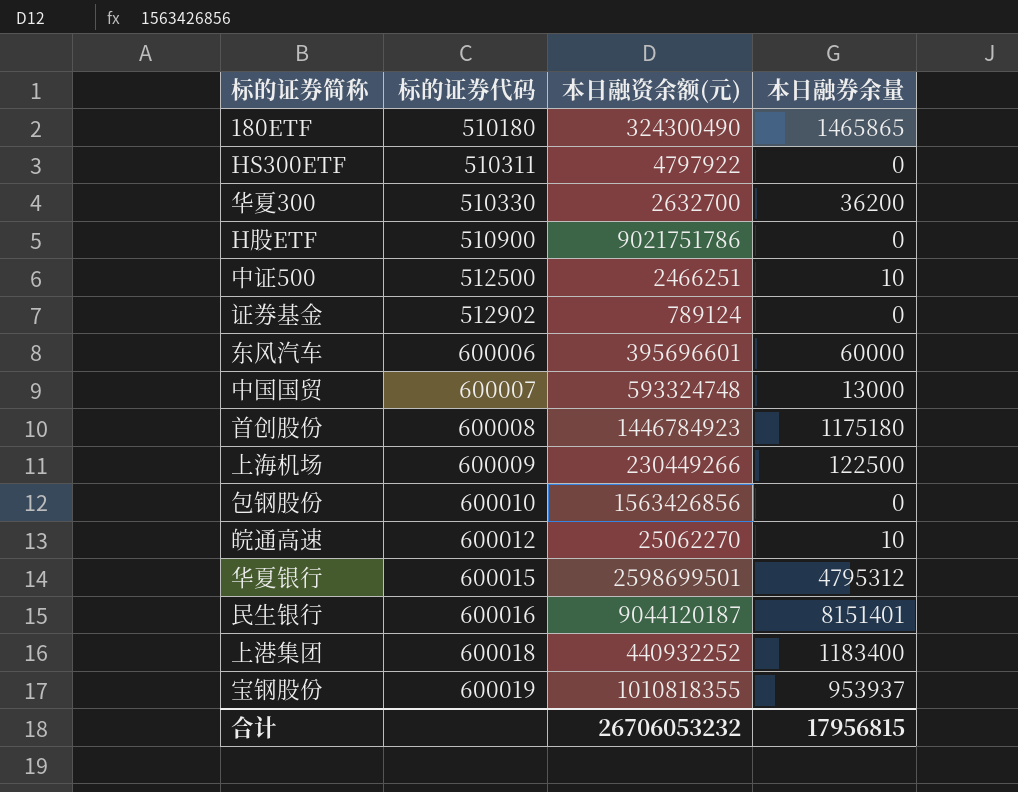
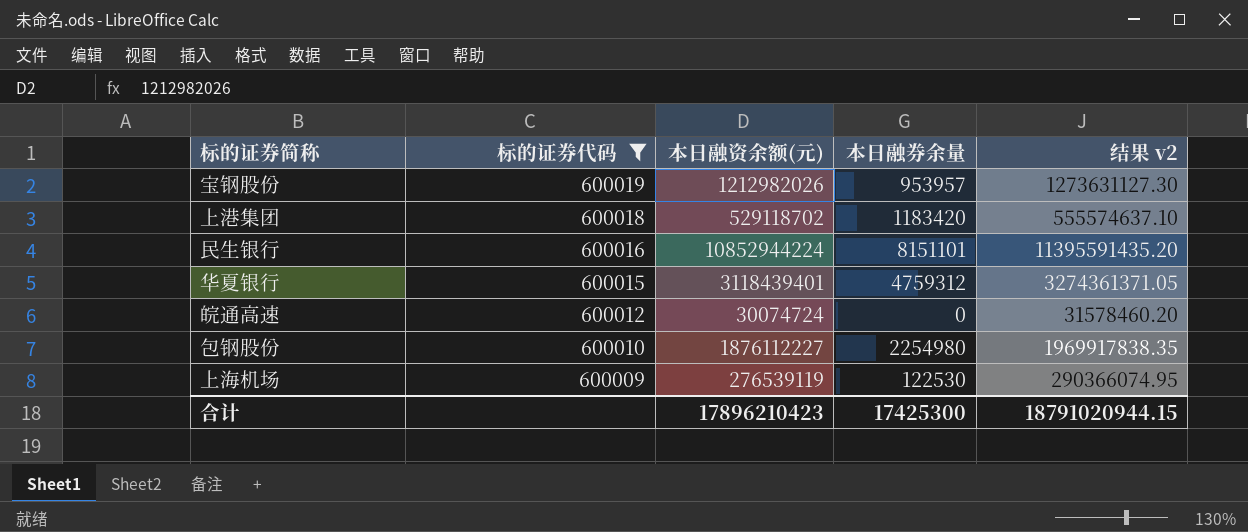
filter: none -> 标的证券代码 >= 600009
row order: 标的证券代码 ascending -> 标的证券代码 descending
column 结果 v2 | formula: none -> [本日融资余额(元)] * 1.05
宝钢股份 | 本日融资余额(元): 1010818355 -> 1212982026
宝钢股份 | 本日融券余量: 953937 -> 953957
上港集团 | 本日融资余额(元): 440932252 -> 529118702
上港集团 | 本日融券余量: 1183400 -> 1183420
民生银行 | 本日融资余额(元): 9044120187 -> 10852944224
民生银行 | 本日融券余量: 8151401 -> 8151101
华夏银行 | 本日融资余额(元): 2598699501 -> 3118439401
华夏银行 | 本日融券余量: 4795312 -> 4759312
皖通高速 | 本日融资余额(元): 25062270 -> 30074724
皖通高速 | 本日融券余量: 10 -> 0
包钢股份 | 本日融资余额(元): 1563426856 -> 1876112227
包钢股份 | 本日融券余量: 0 -> 2254980
上海机场 | 本日融资余额(元): 230449266 -> 276539119
上海机场 | 本日融券余量: 122500 -> 122530
合计 | 本日融资余额(元): 26706053232 -> 17896210423
合计 | 本日融券余量: 17956815 -> 17425300

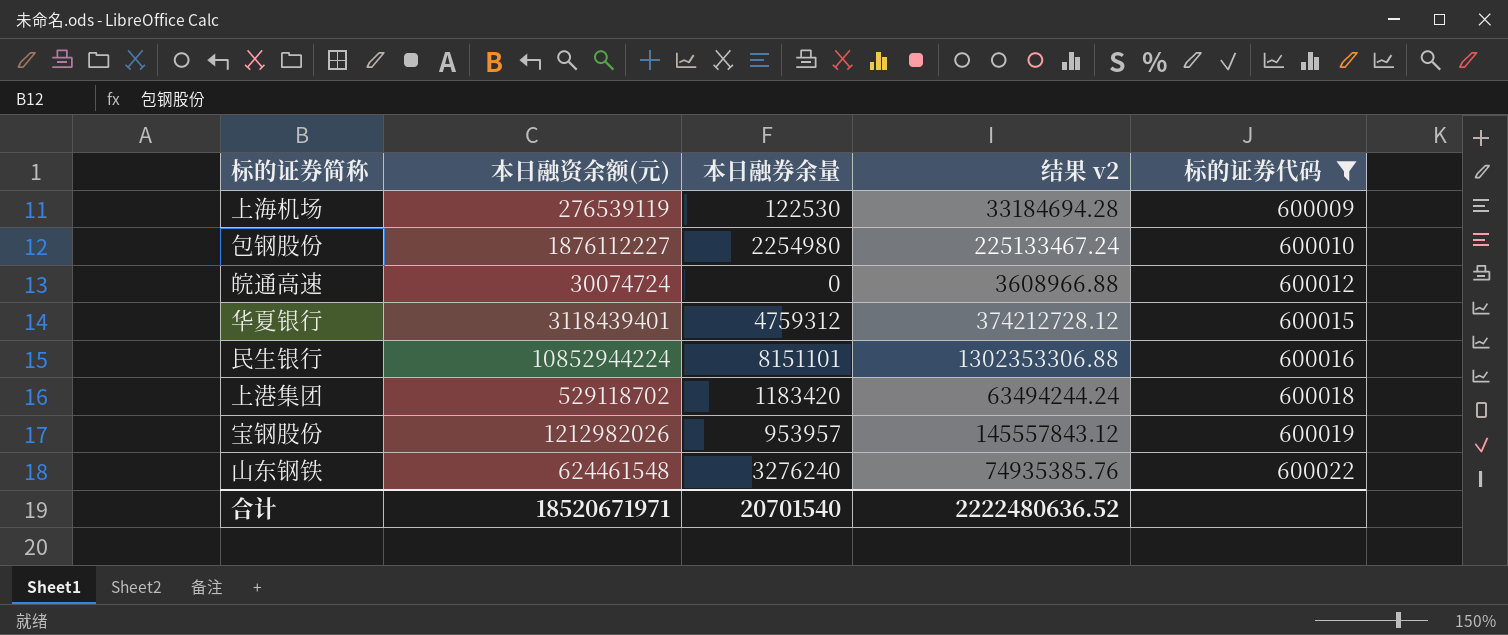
row order: 标的证券代码 descending -> 标的证券代码 ascending
column 结果 v2 | formula: [本日融资余额(元)] * 1.05 -> [本日融资余额(元)] * 0.12
column 标的证券代码 | position: 2 -> 5
row 山东钢铁: none -> 624461548 | 3276240 | 74935385.76 | 600022
合计 | 本日融资余额(元): 17896210423 -> 18520671971
合计 | 本日融券余量: 17425300 -> 20701540
合计 | 结果 v2: 18791020944.15 -> 2222480636.52

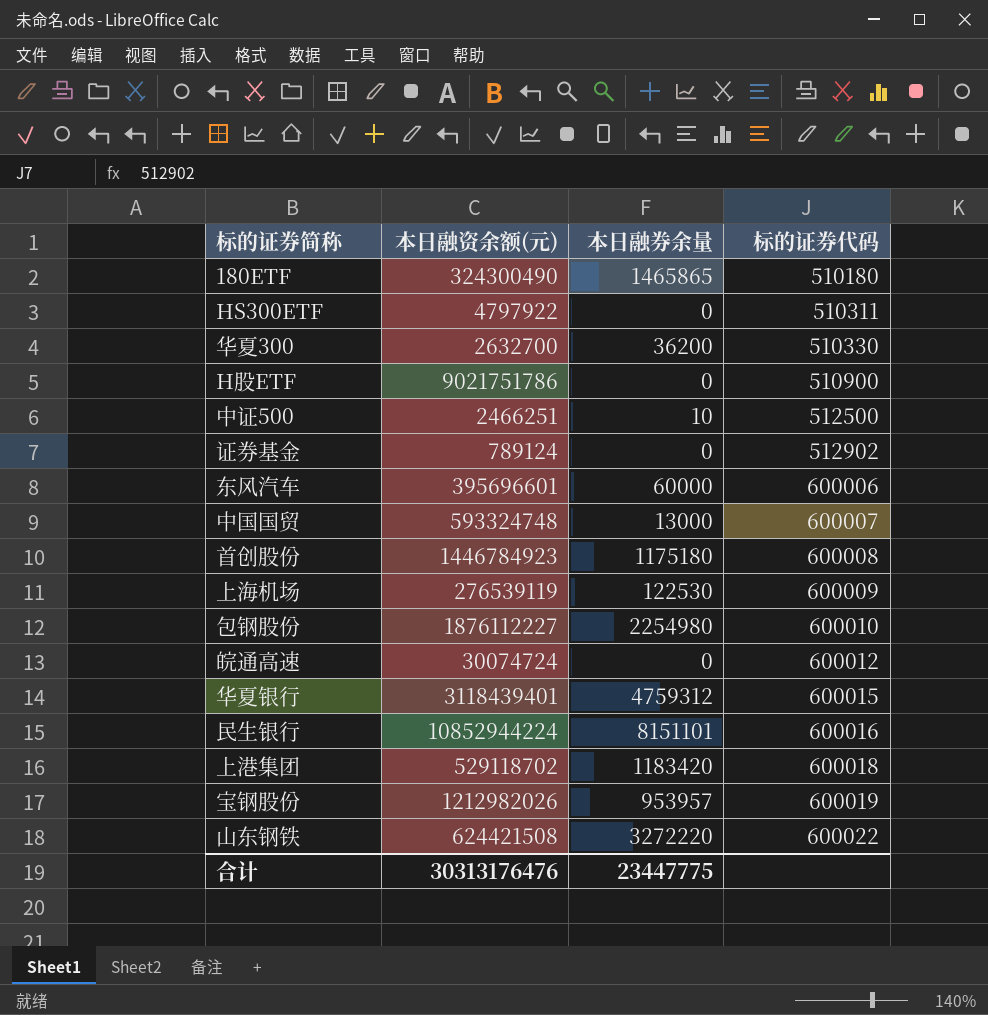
filter: 标的证券代码 >= 600009 -> none
column 结果 v2 | formula: [本日融资余额(元)] * 0.12 -> none
山东钢铁 | 本日融资余额(元): 624461548 -> 624421508
山东钢铁 | 本日融券余量: 3276240 -> 3272220
合计 | 本日融资余额(元): 18520671971 -> 30313176476
合计 | 本日融券余量: 20701540 -> 23447775

